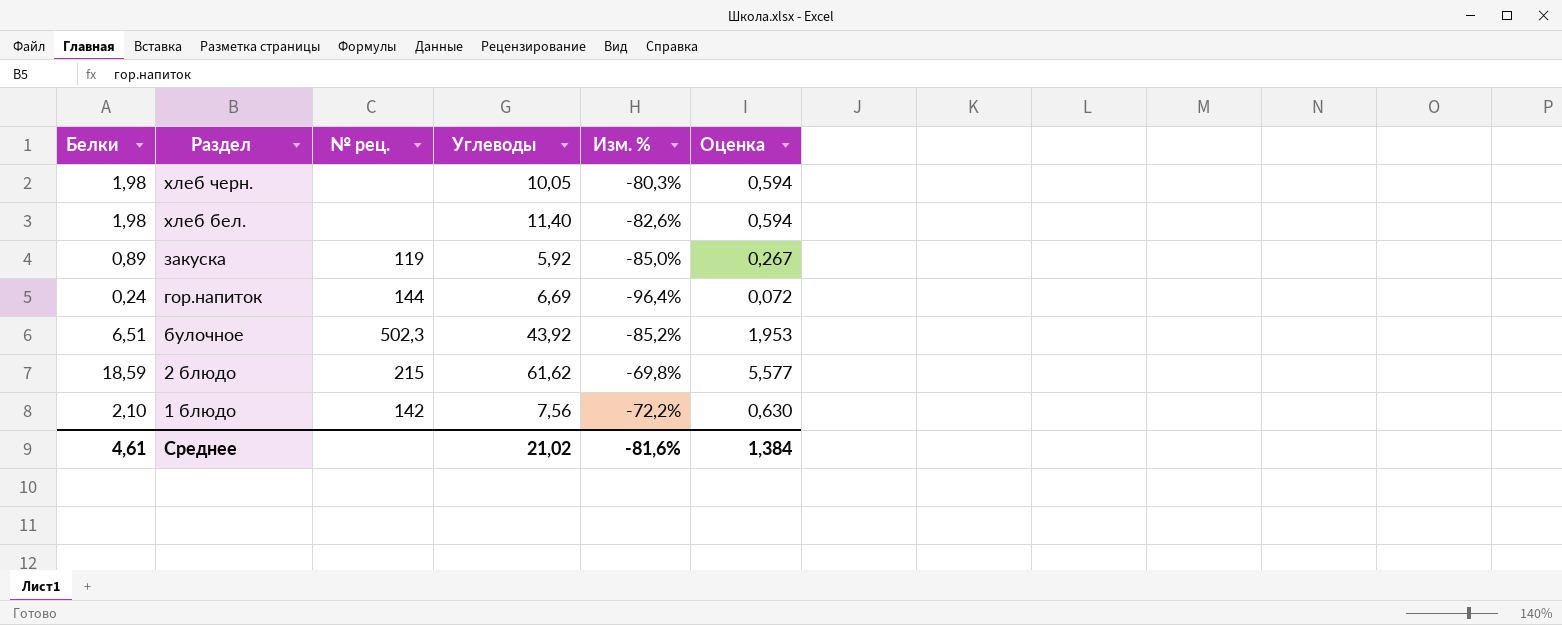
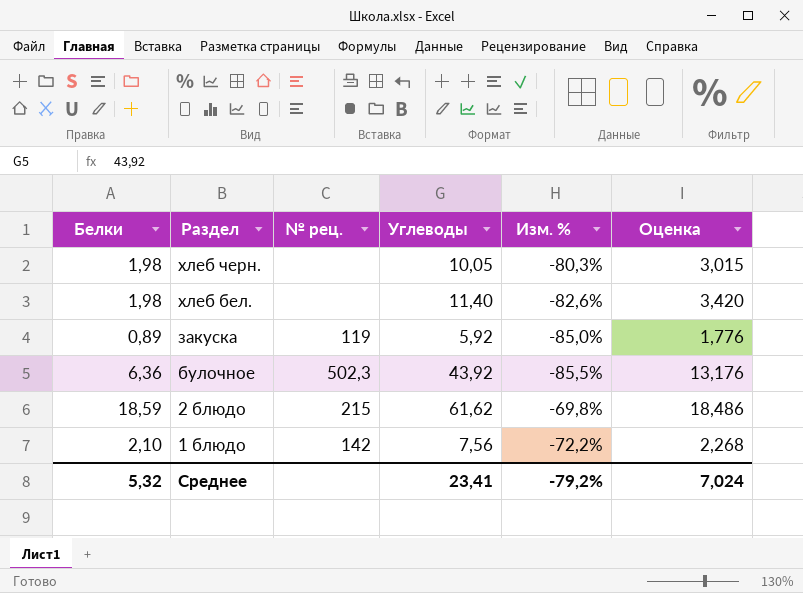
column Оценка | formula: [Белки] * 0,3 -> [Углеводы] * 0,3
row гор.напиток: 0,24 | 144 | 6,69 | -96,4% | 0,072 -> none
булочное | Белки: 6,51 -> 6,36
булочное | Изм. %: -85,2% -> -85,5%
Среднее | Белки: 4,61 -> 5,32
Среднее | Углеводы: 21,02 -> 23,41
Среднее | Изм. %: -81,6% -> -79,2%
Среднее | Оценка: 1,384 -> 7,024

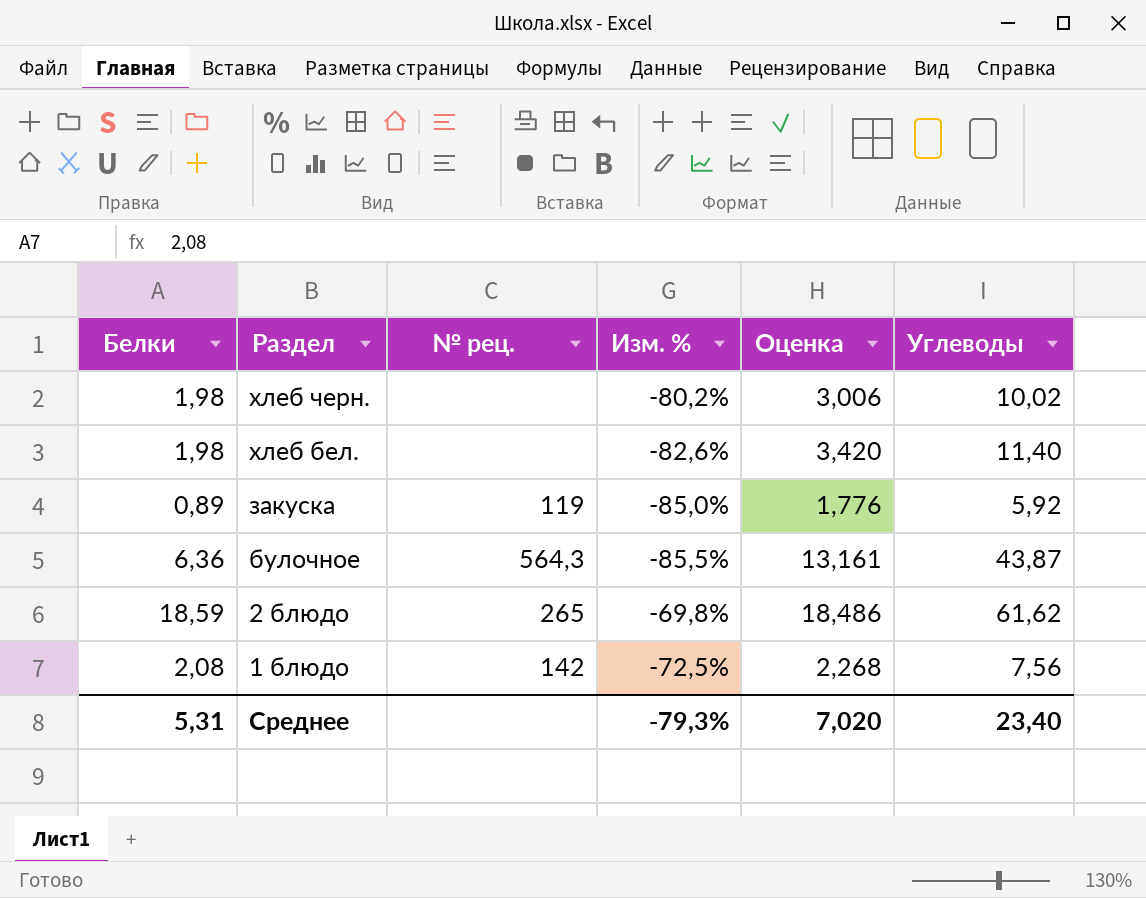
column Углеводы | position: 4 -> 6
хлеб черн. | Изм. %: -80,3% -> -80,2%
хлеб черн. | Оценка: 3,015 -> 3,006
хлеб черн. | Углеводы: 10,05 -> 10,02
булочное | № рец.: 502,3 -> 564,3
булочное | Оценка: 13,176 -> 13,161
булочное | Углеводы: 43,92 -> 43,87
2 блюдо | № рец.: 215 -> 265
1 блюдо | Белки: 2,10 -> 2,08
1 блюдо | Изм. %: -72,2% -> -72,5%
Среднее | Белки: 5,32 -> 5,31
Среднее | Изм. %: -79,2% -> -79,3%
Среднее | Оценка: 7,024 -> 7,020
Среднее | Углеводы: 23,41 -> 23,40

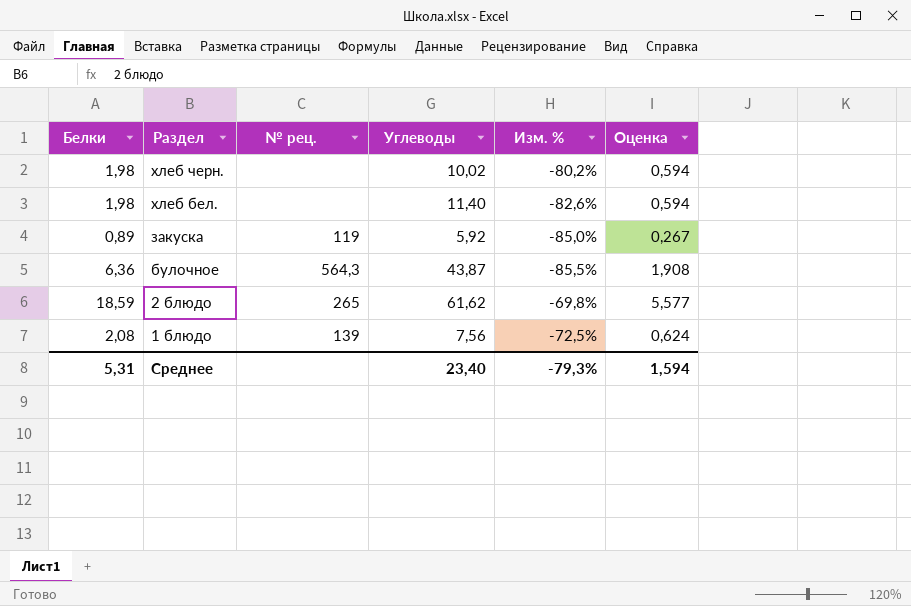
column Углеводы | position: 6 -> 4
column Оценка | formula: [Углеводы] * 0,3 -> [Белки] * 0,3
1 блюдо | № рец.: 142 -> 139
Среднее | Оценка: 7,020 -> 1,594

